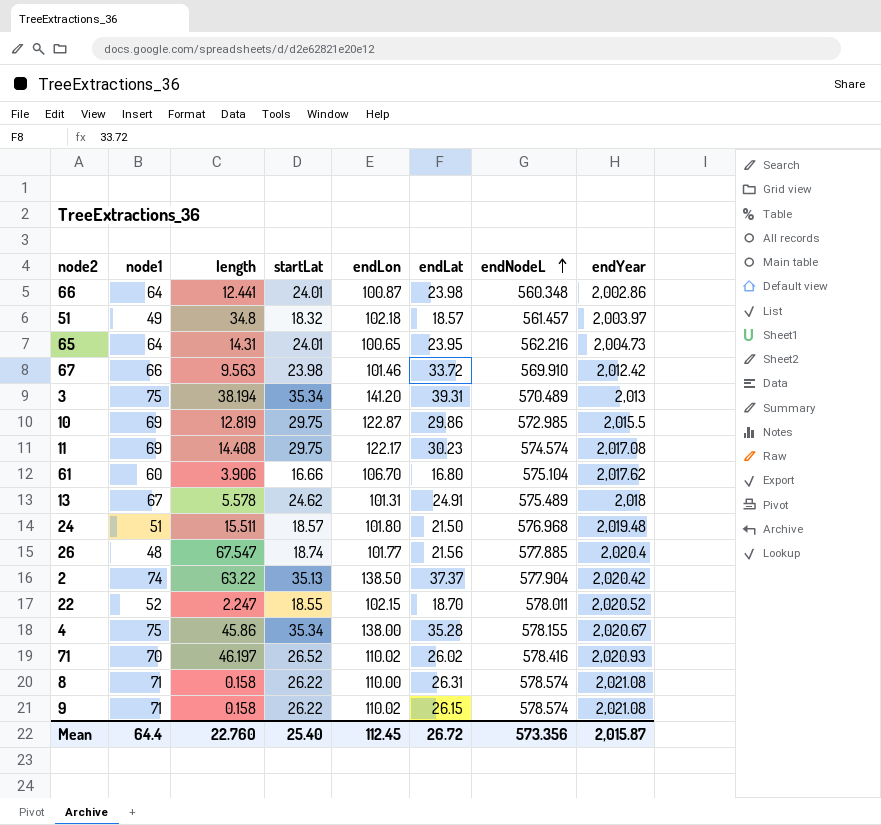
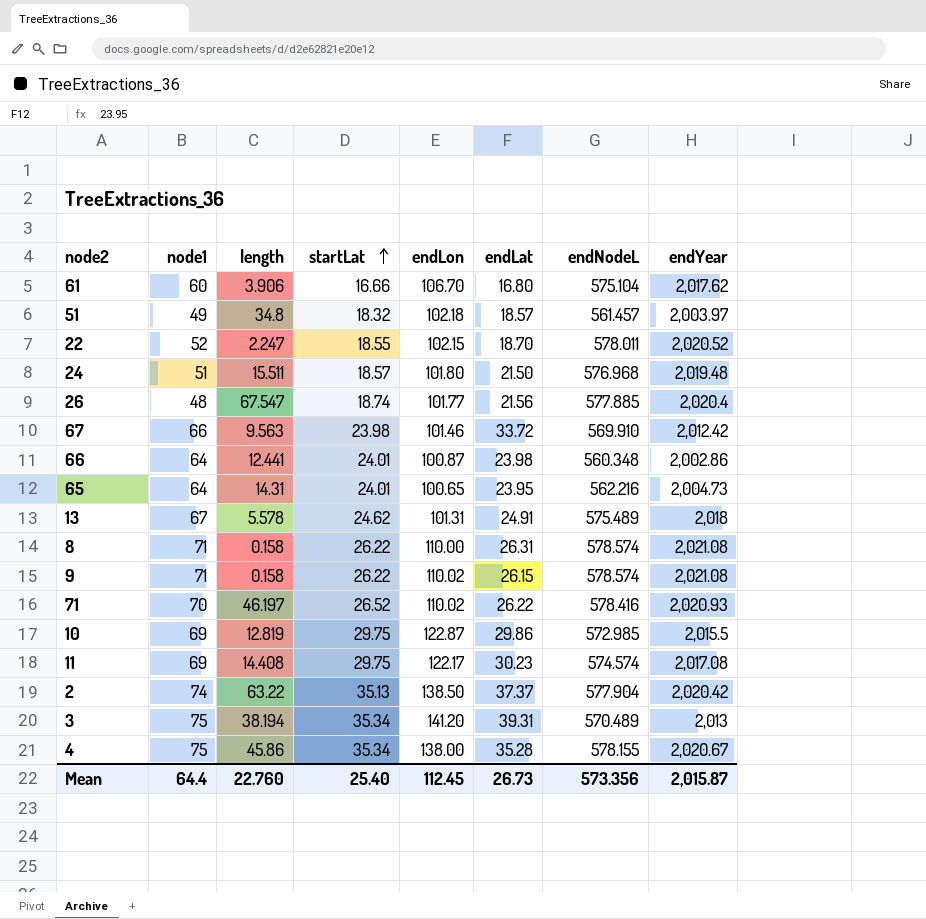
row order: endNodeL ascending -> startLat ascending
71 | endLat: 26.02 -> 26.22
Mean | endLat: 26.72 -> 26.73

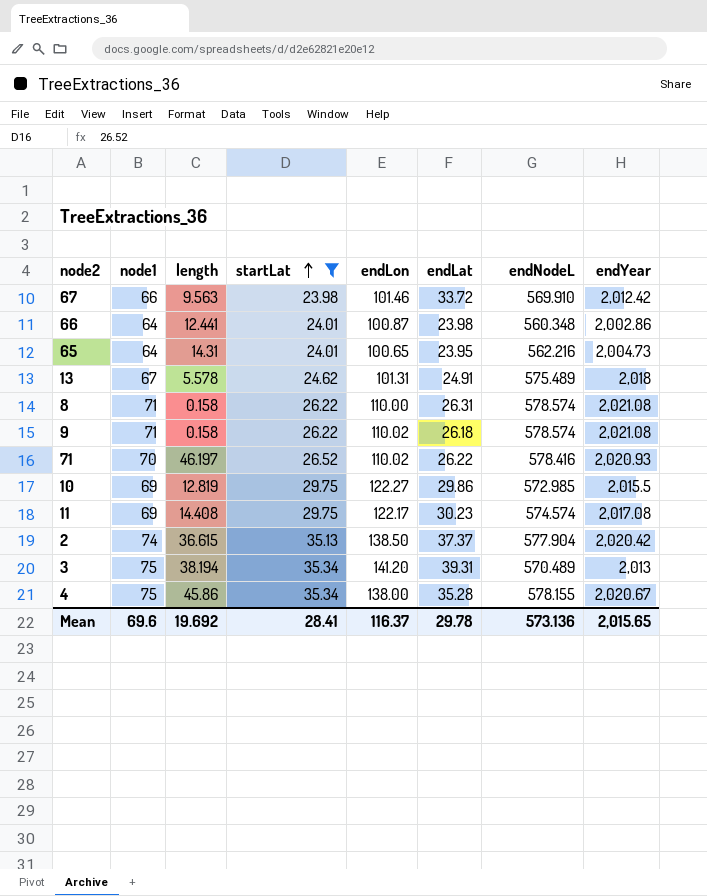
filter: none -> startLat >= 23.98
9 | endLat: 26.15 -> 26.18
10 | endLon: 122.87 -> 122.27
2 | length: 63.22 -> 36.615
Mean | node1: 64.4 -> 69.6
Mean | length: 22.760 -> 19.692
Mean | startLat: 25.40 -> 28.41
Mean | endLon: 112.45 -> 116.37
Mean | endLat: 26.73 -> 29.78
Mean | endNodeL: 573.356 -> 573.136
Mean | endYear: 2,015.87 -> 2,015.65

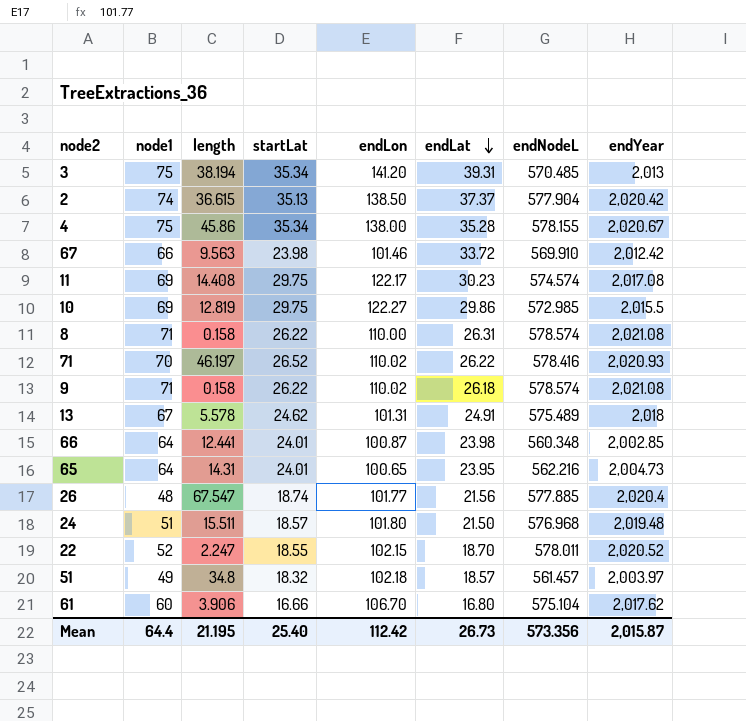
filter: startLat >= 23.98 -> none
row order: startLat ascending -> endLat descending
3 | endNodeL: 570.489 -> 570.485
66 | endYear: 2,002.86 -> 2,002.85
Mean | node1: 69.6 -> 64.4
Mean | length: 19.692 -> 21.195
Mean | startLat: 28.41 -> 25.40
Mean | endLon: 116.37 -> 112.42
Mean | endLat: 29.78 -> 26.73
Mean | endNodeL: 573.136 -> 573.356
Mean | endYear: 2,015.65 -> 2,015.87

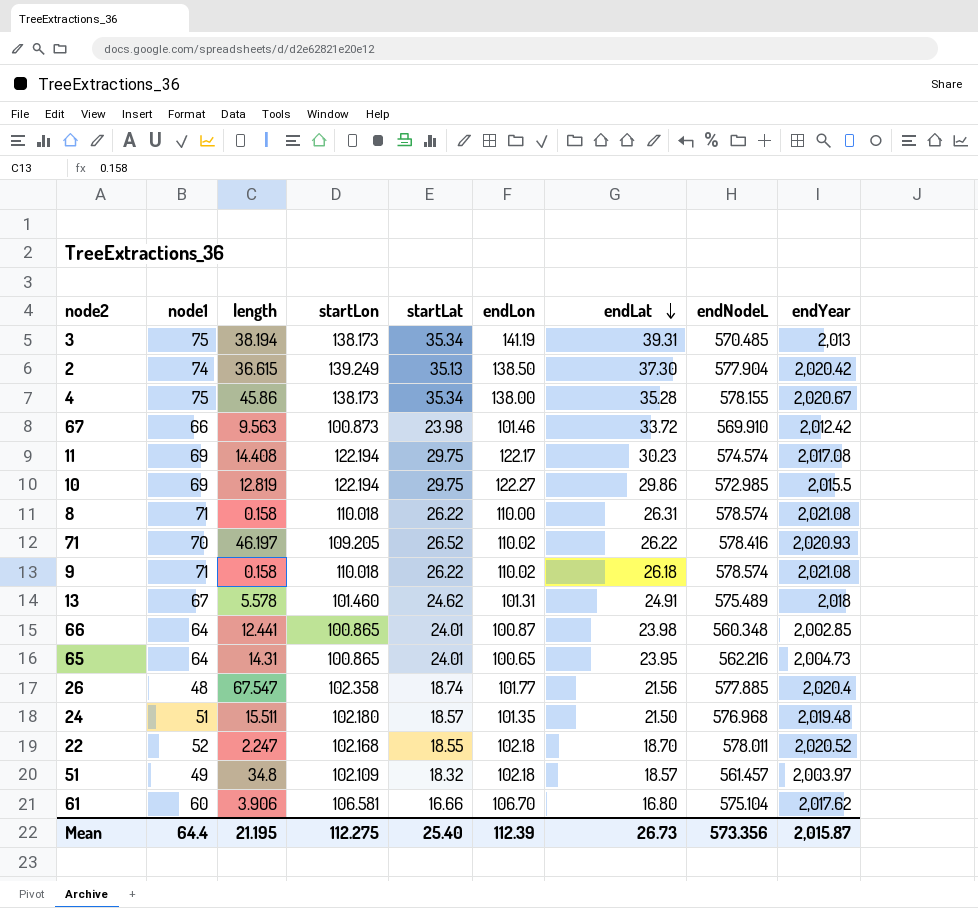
column startLon | position: none -> 4
3 | endLon: 141.20 -> 141.19
2 | endLat: 37.37 -> 37.30
24 | endLon: 101.80 -> 101.35
22 | endLon: 102.15 -> 102.18
Mean | endLon: 112.42 -> 112.39

